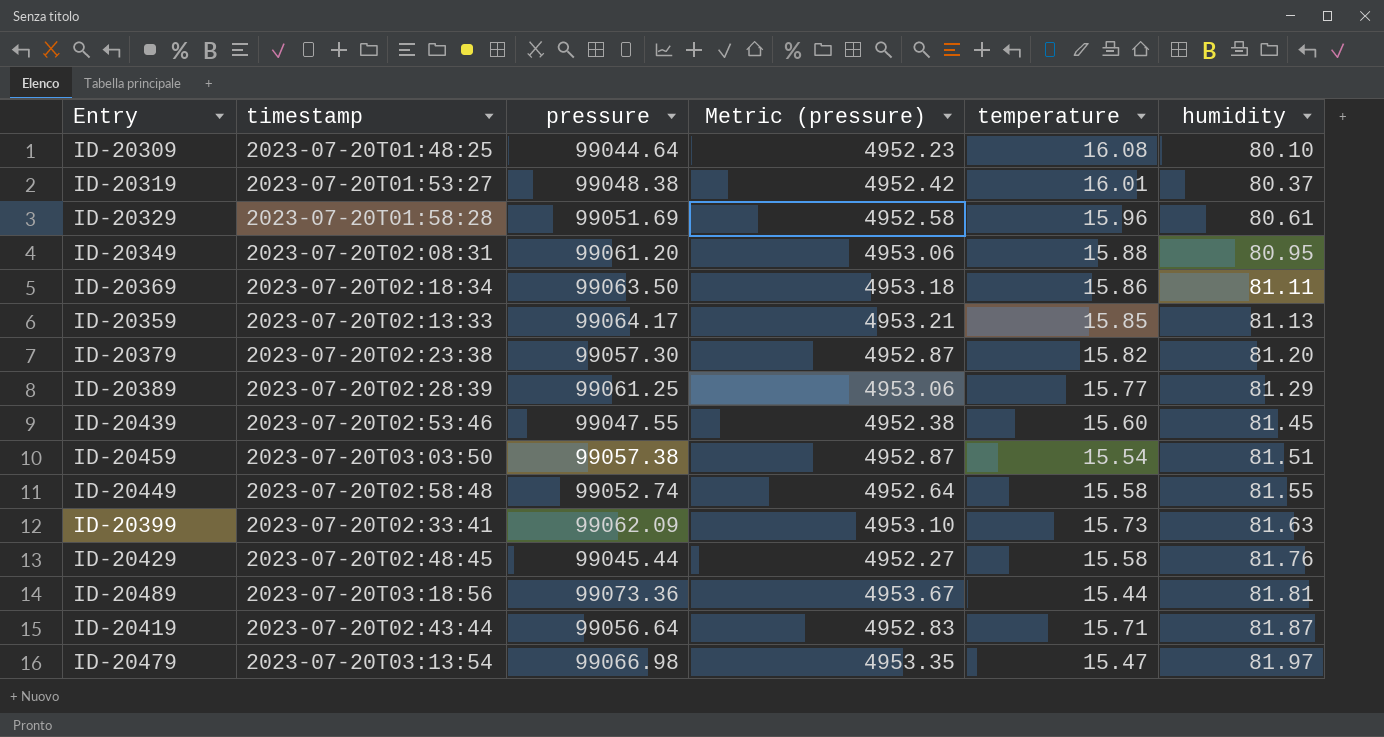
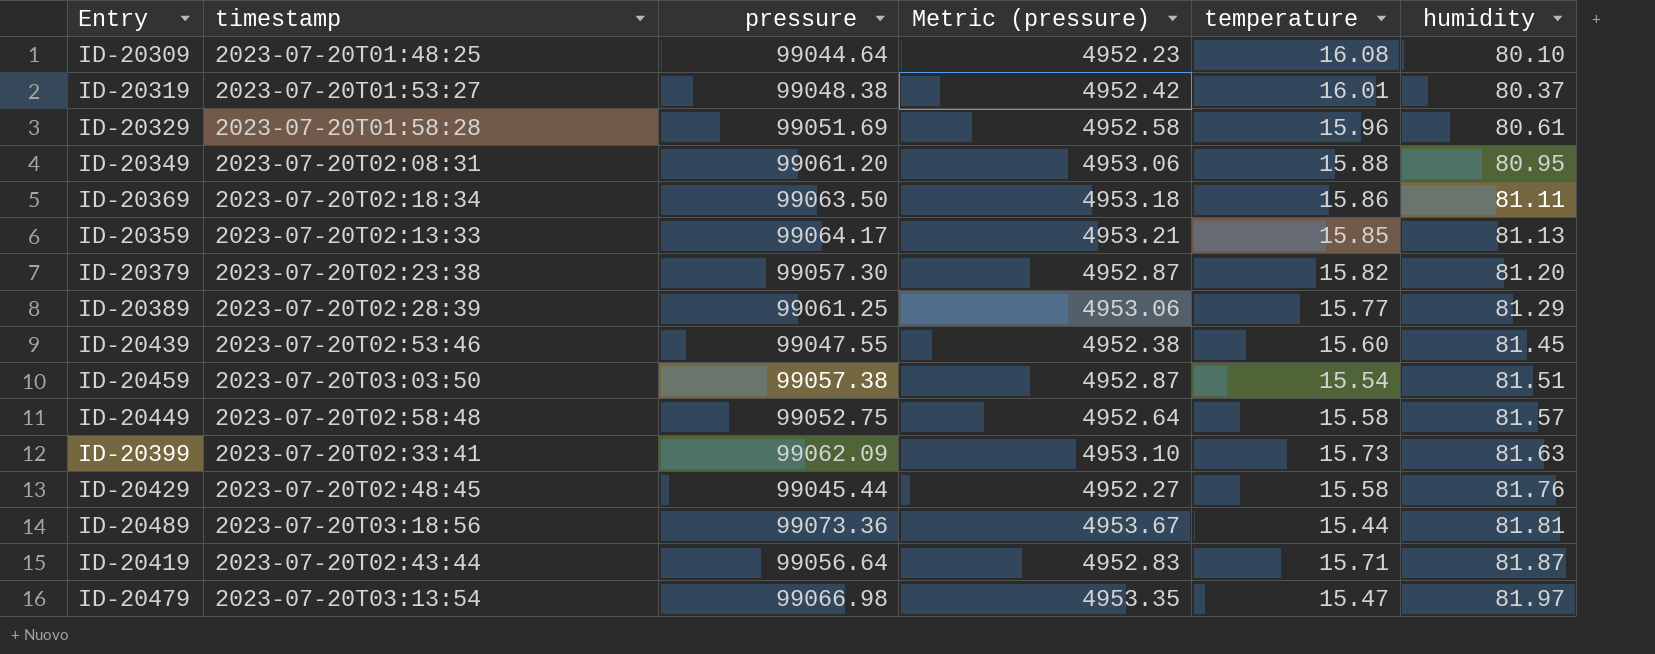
ID-20449 | pressure: 99052.74 -> 99052.75
ID-20449 | humidity: 81.55 -> 81.57

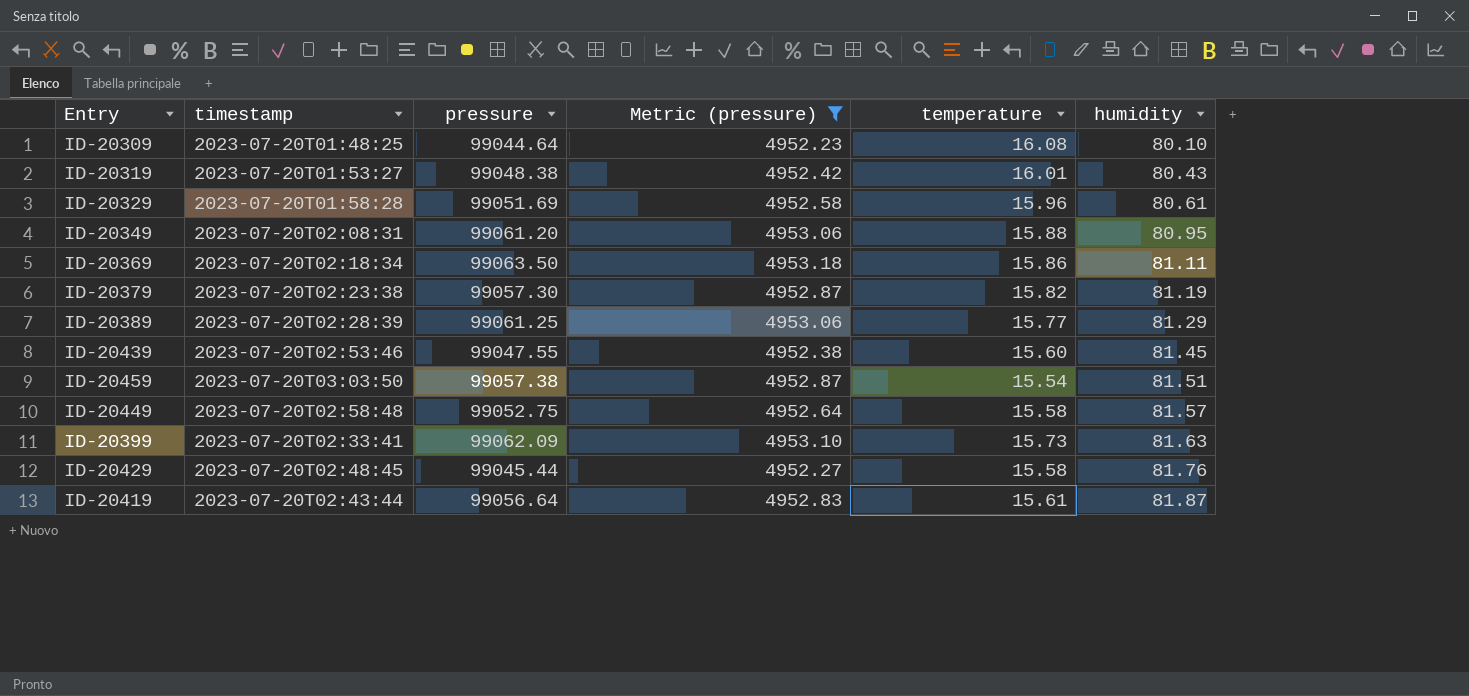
filter: none -> Metric (pressure) <= 4953.18
ID-20319 | humidity: 80.37 -> 80.43
ID-20379 | humidity: 81.20 -> 81.19
ID-20419 | temperature: 15.71 -> 15.61

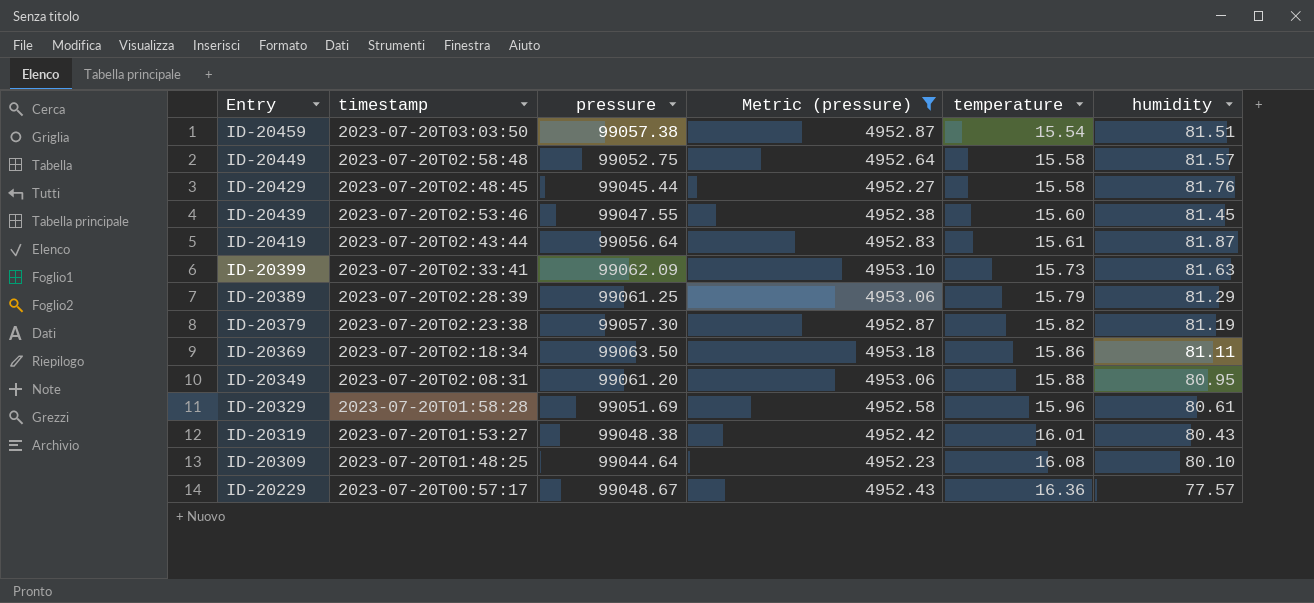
row order: humidity ascending -> temperature ascending
ID-20389 | temperature: 15.77 -> 15.79
row ID-20229: none -> 2023-07-20T00:57:17 | 99048.67 | 4952.43 | 16.36 | 77.57

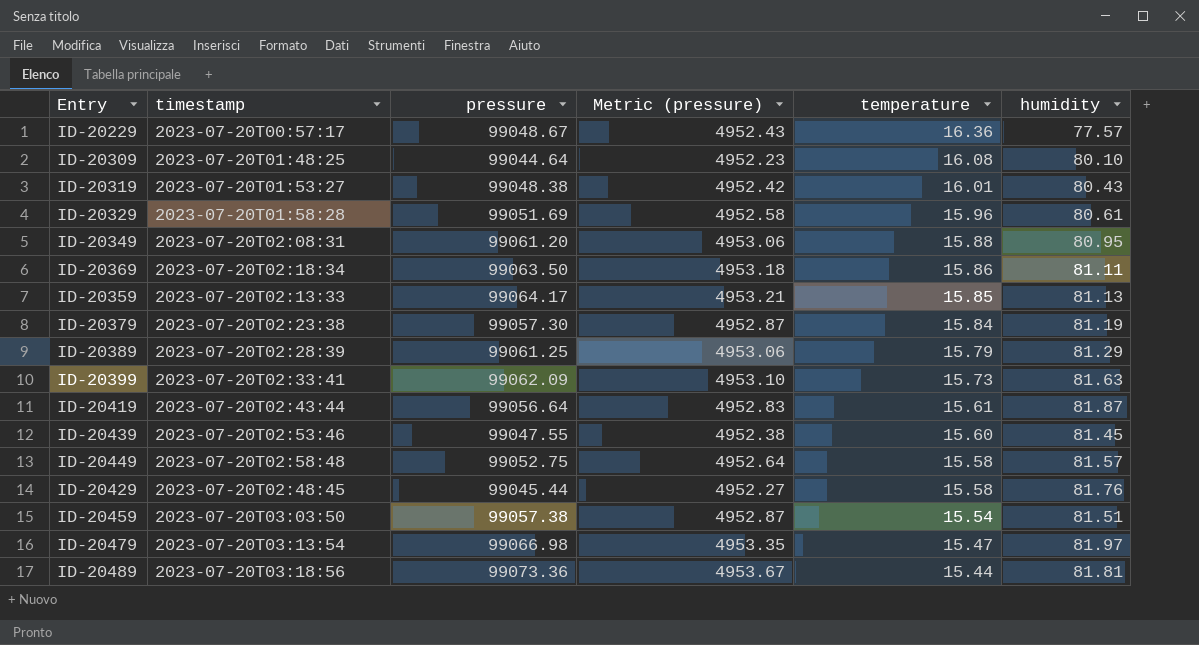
filter: Metric (pressure) <= 4953.18 -> none
row order: temperature ascending -> temperature descending
ID-20379 | temperature: 15.82 -> 15.84

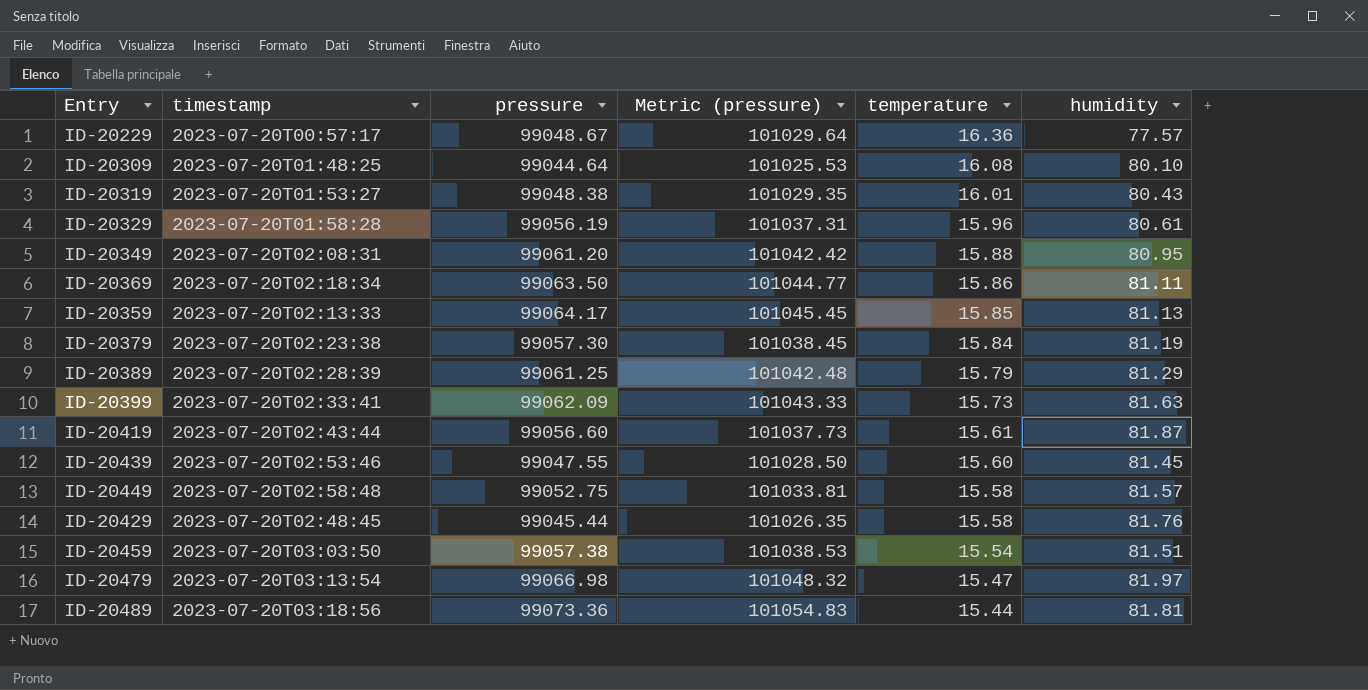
column Metric (pressure) | formula: [pressure] * 0.05 -> [pressure] * 1.02
ID-20329 | pressure: 99051.69 -> 99056.19
ID-20419 | pressure: 99056.64 -> 99056.60

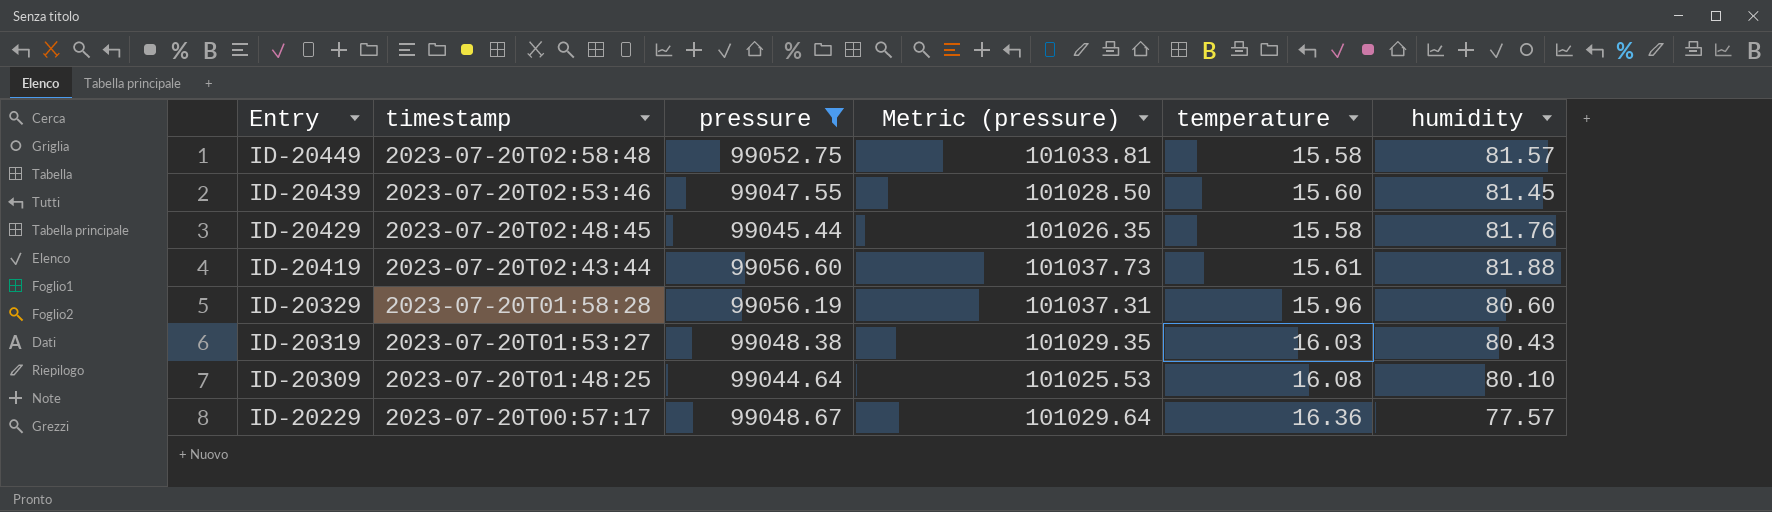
filter: none -> pressure <= 99056.60
row order: temperature descending -> Entry descending
ID-20419 | humidity: 81.87 -> 81.88
ID-20329 | humidity: 80.61 -> 80.60
ID-20319 | temperature: 16.01 -> 16.03

